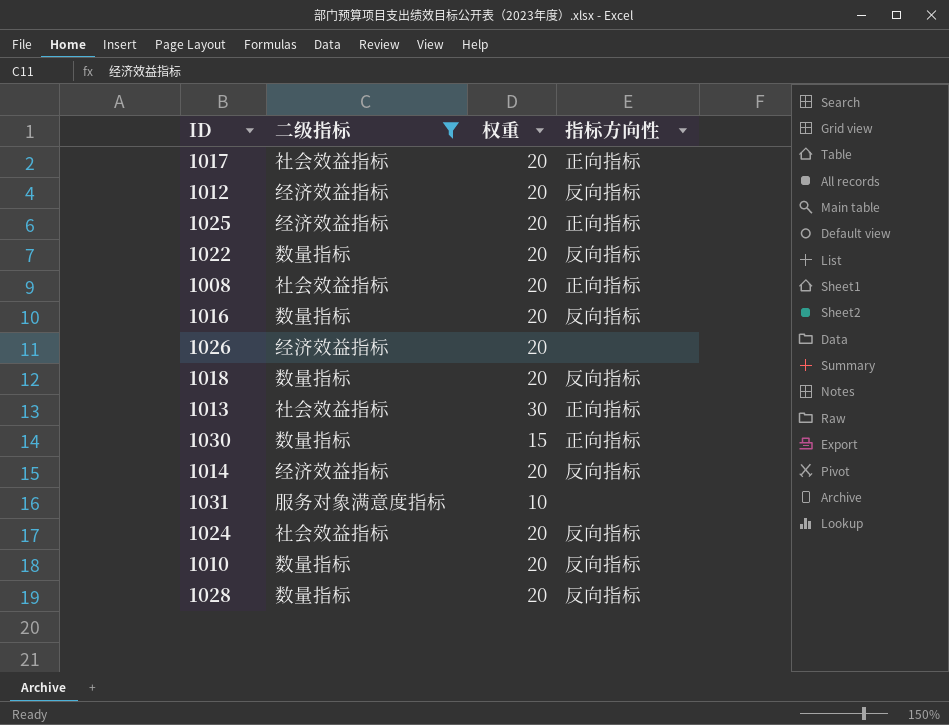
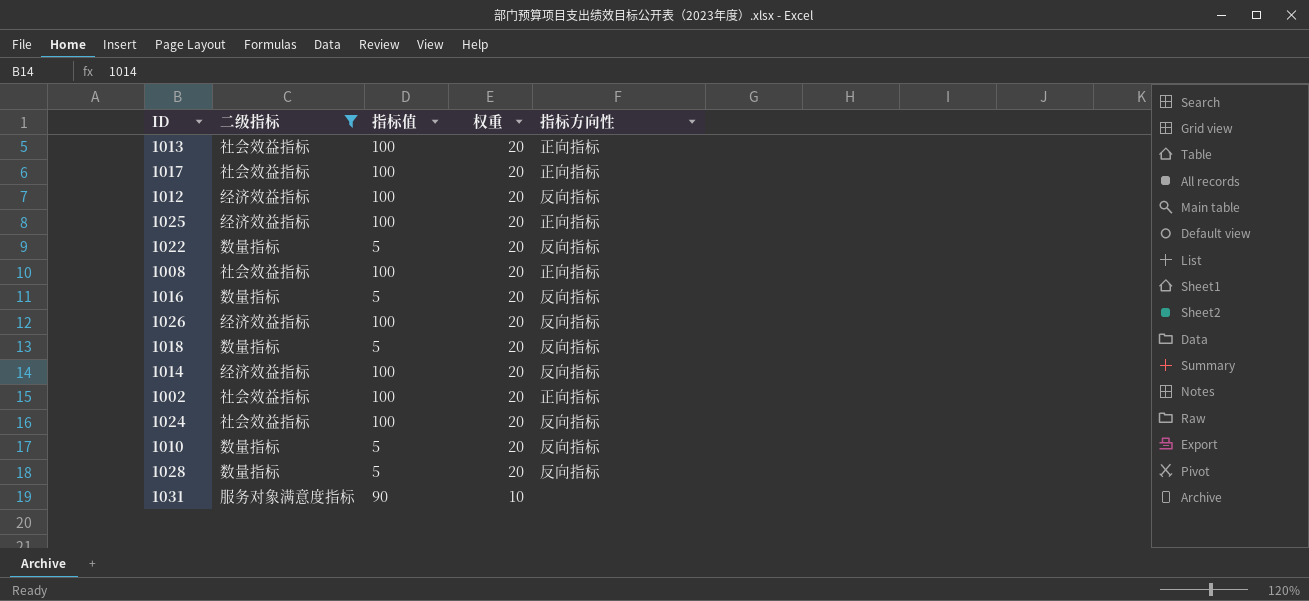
row order: none -> 权重 descending
column 指标值 | position: none -> 3
row 1030: 数量指标 | 15 | 正向指标 -> none
1013 | 权重: 30 -> 20
1026 | 指标方向性: none -> 反向指标
row 1002: none -> 社会效益指标 | 100 | 20 | 正向指标

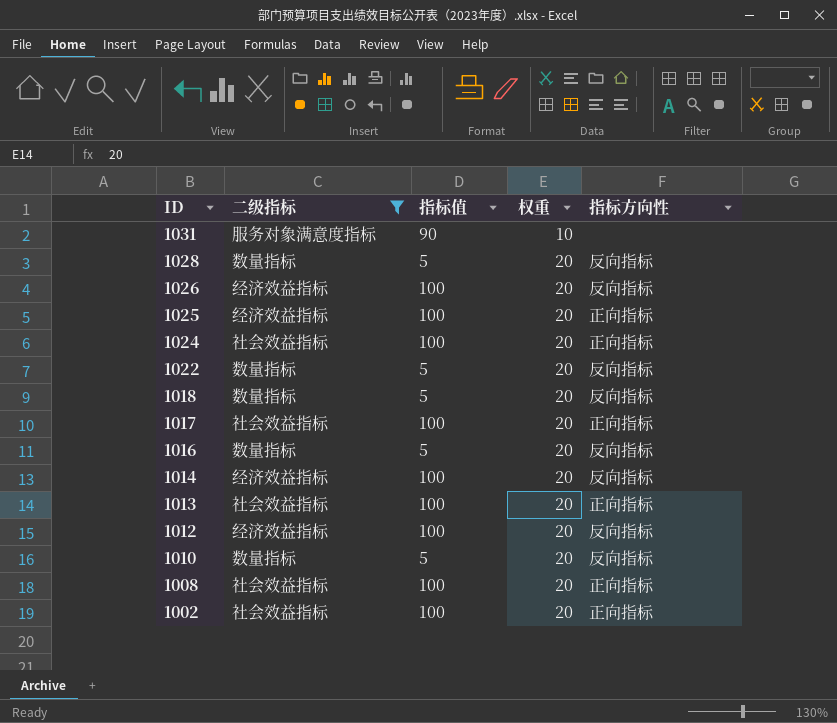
row order: 权重 descending -> ID descending
1024 | 指标方向性: 反向指标 -> 正向指标

